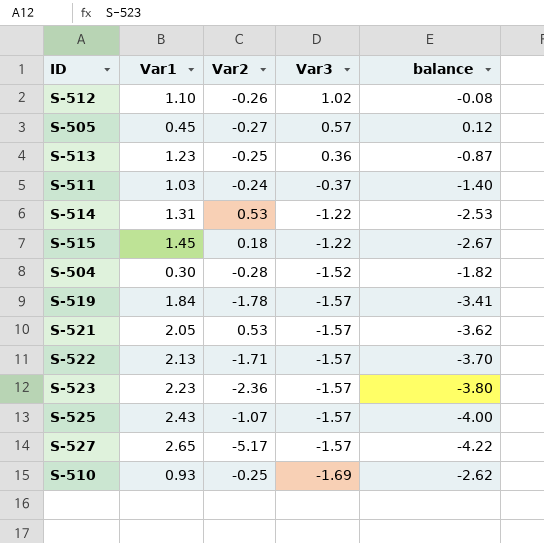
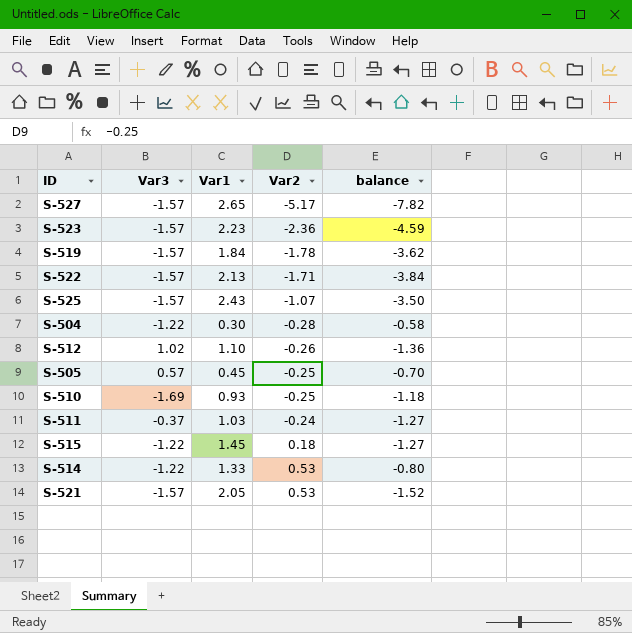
row order: Var3 descending -> Var2 ascending
column Var3 | position: 4 -> 2
column balance | formula: [Var3] - [Var1] -> [Var2] - [Var1]
row S-513: 1.23 | -0.25 | 0.36 | -0.87 -> none
S-504 | Var3: -1.52 -> -1.22
S-505 | Var2: -0.27 -> -0.25
S-514 | Var1: 1.31 -> 1.33

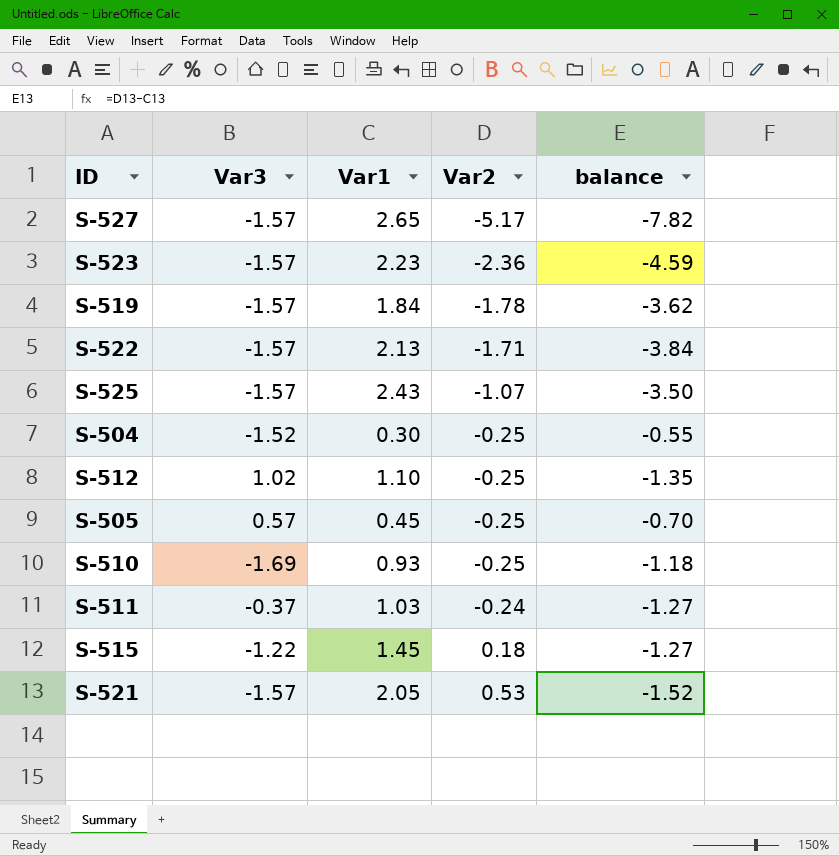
row S-514: -1.22 | 1.33 | 0.53 | -0.80 -> none
S-504 | Var3: -1.22 -> -1.52
S-504 | Var2: -0.28 -> -0.25
S-504 | balance: -0.58 -> -0.55
S-512 | Var2: -0.26 -> -0.25
S-512 | balance: -1.36 -> -1.35

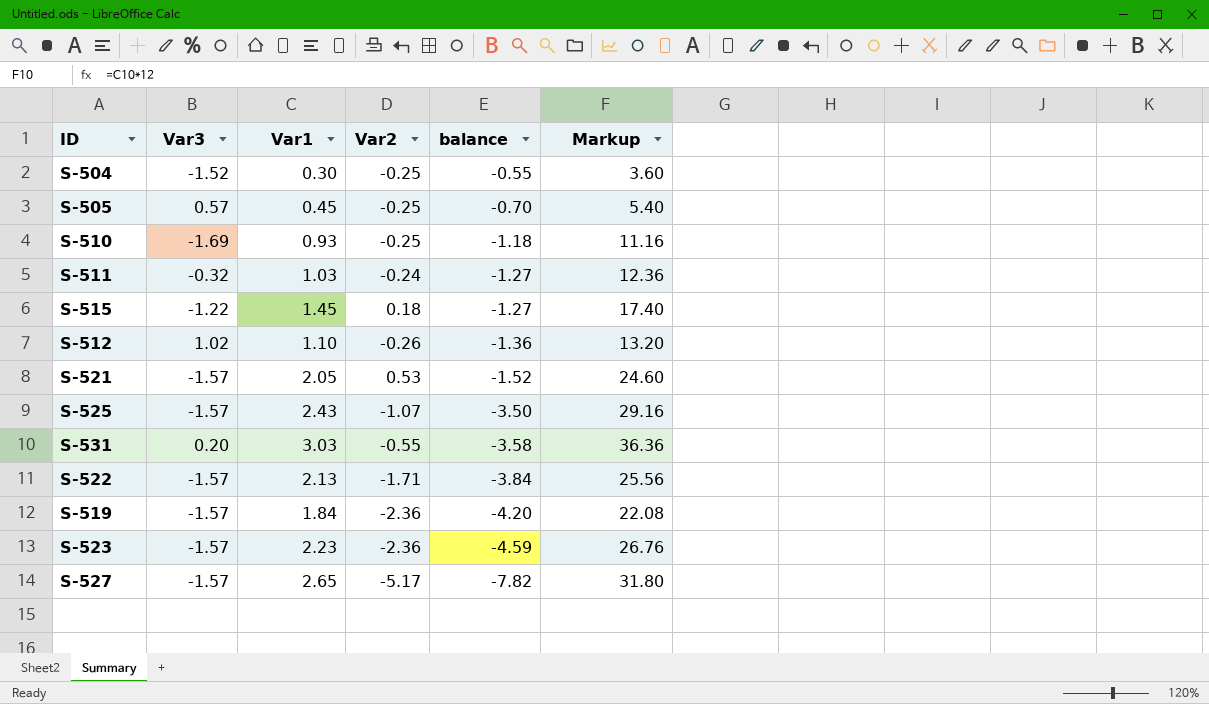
row order: Var2 ascending -> balance descending
column Markup | formula: none -> [Var1] * 12
S-511 | Var3: -0.37 -> -0.32
S-512 | Var2: -0.25 -> -0.26
S-512 | balance: -1.35 -> -1.36
row S-531: none -> 0.20 | 3.03 | -0.55 | -3.58 | 36.36
S-519 | Var2: -1.78 -> -2.36
S-519 | balance: -3.62 -> -4.20

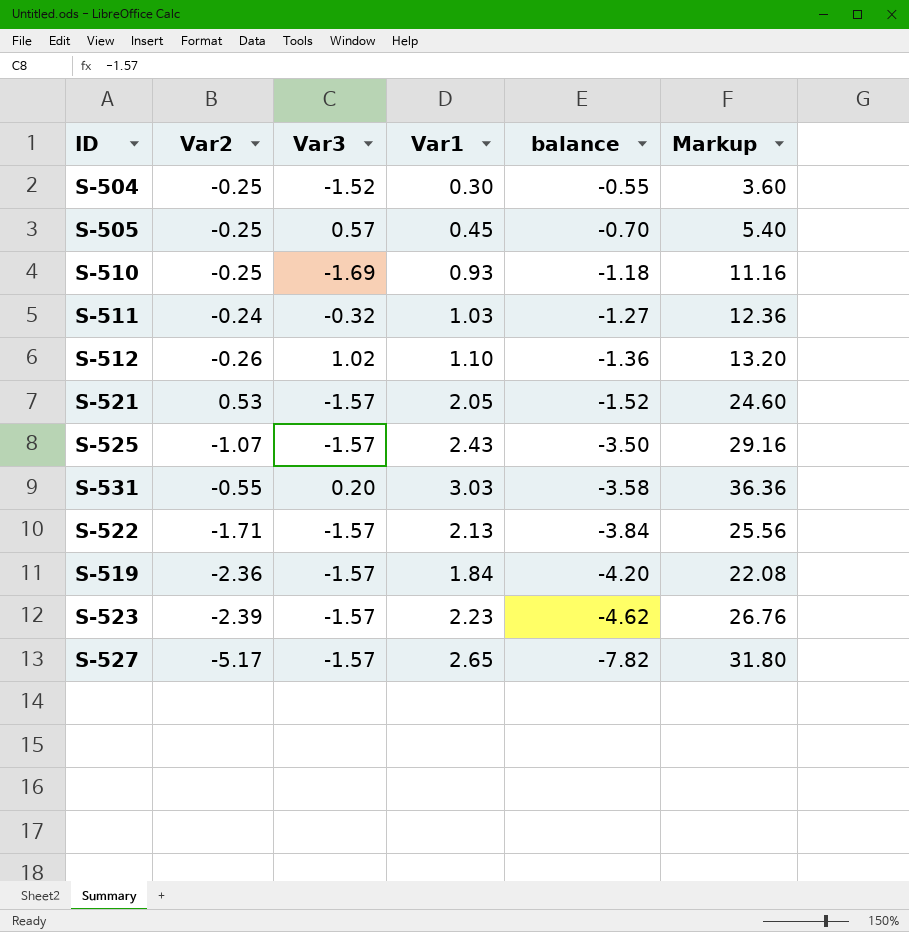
column Var2 | position: 4 -> 2
row S-515: -1.22 | 1.45 | 0.18 | -1.27 | 17.40 -> none
S-523 | Var2: -2.36 -> -2.39
S-523 | balance: -4.59 -> -4.62

